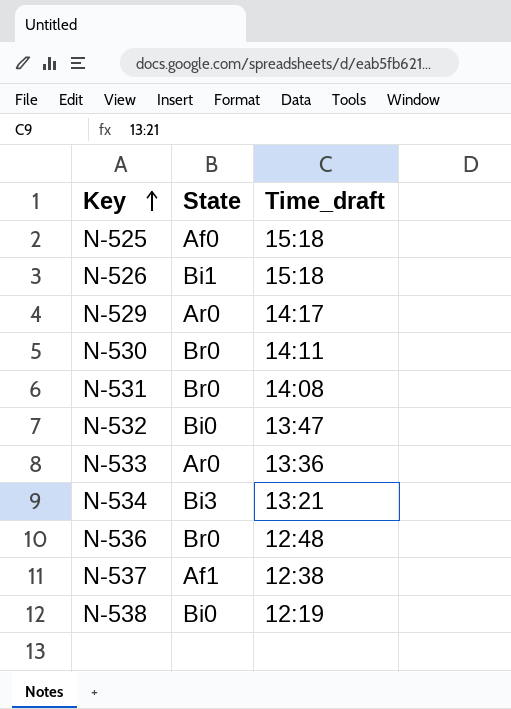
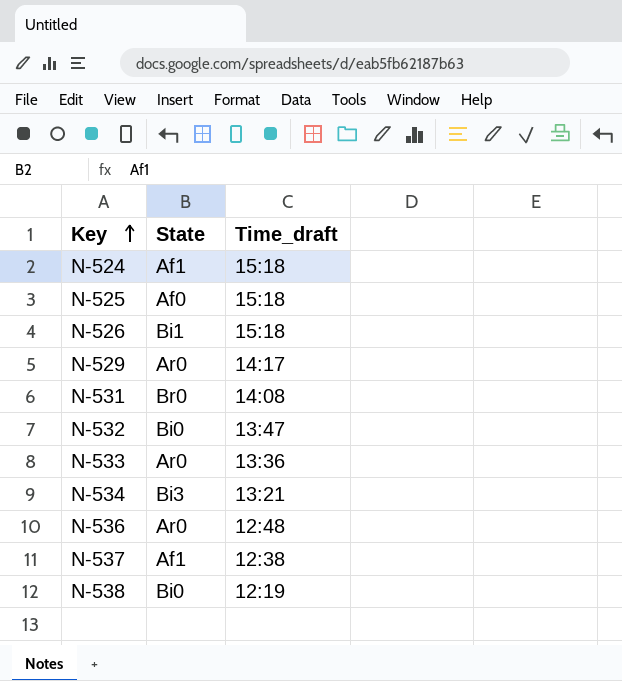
row N-530: Br0 | 14:11 -> none
row N-524: none -> Af1 | 15:18
N-536 | State: Br0 -> Ar0

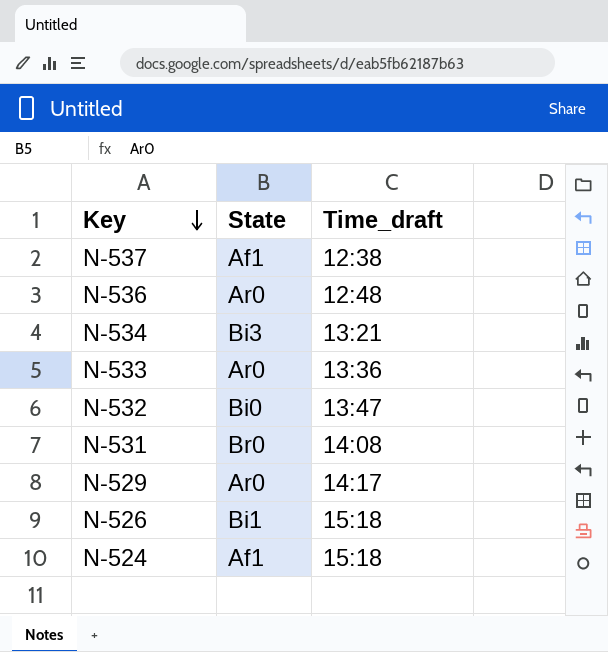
row order: Key ascending -> Key descending
row N-525: Af0 | 15:18 -> none
row N-538: Bi0 | 12:19 -> none

